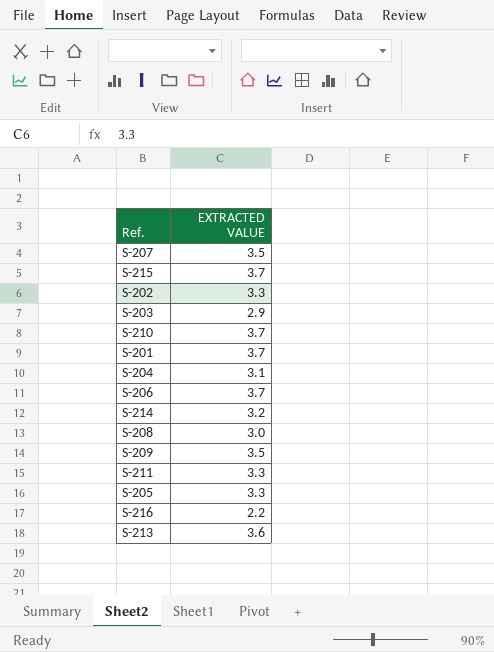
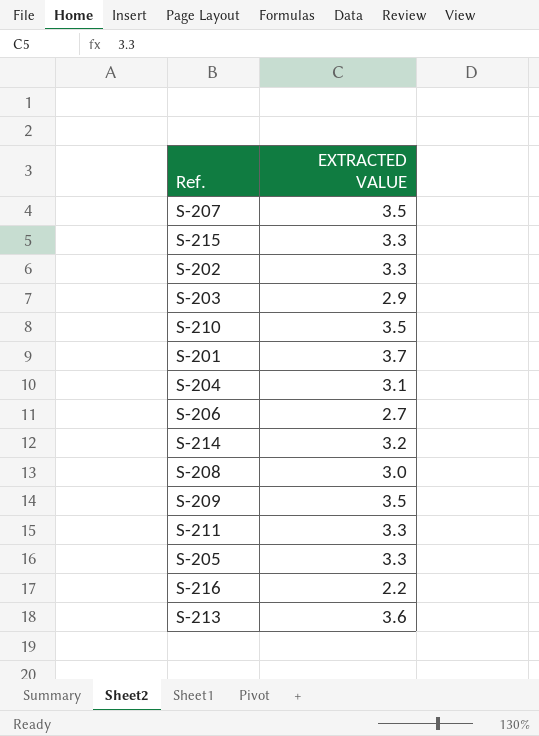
S-215 | EXTRACTED VALUE: 3.7 -> 3.3
S-210 | EXTRACTED VALUE: 3.7 -> 3.5
S-206 | EXTRACTED VALUE: 3.7 -> 2.7

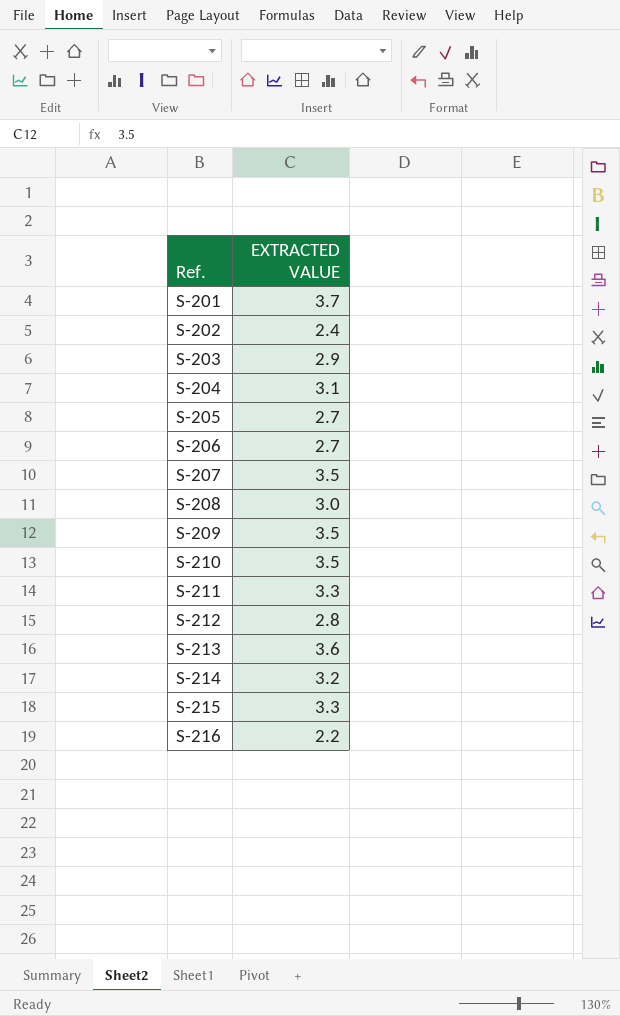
row order: none -> Ref. ascending
S-202 | EXTRACTED VALUE: 3.3 -> 2.4
S-205 | EXTRACTED VALUE: 3.3 -> 2.7
row S-212: none -> 2.8

